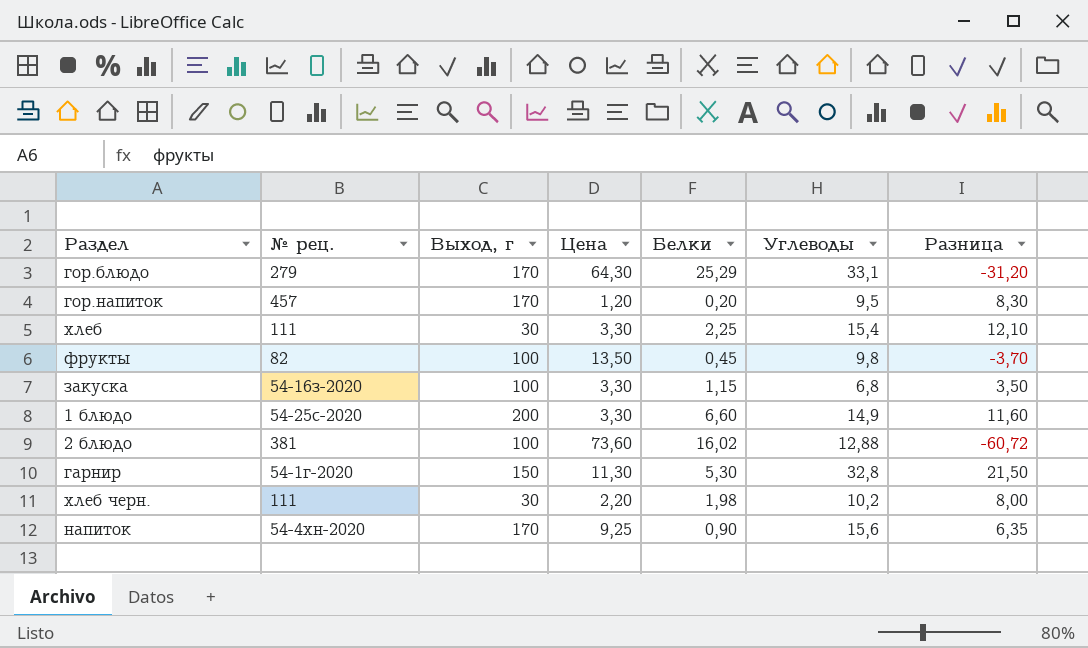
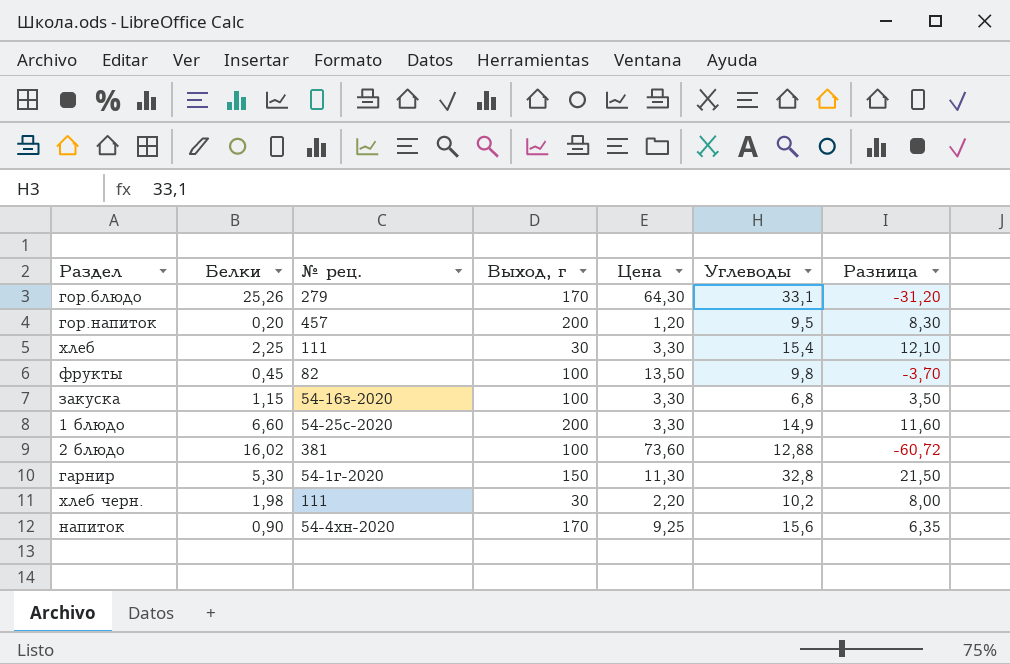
column Белки | position: 5 -> 2
гор.блюдо | Белки: 25,29 -> 25,26
гор.напиток | Выход, г: 170 -> 200

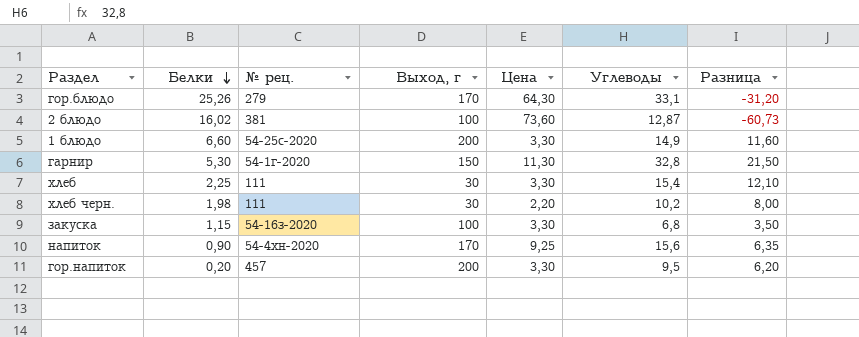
row order: none -> Белки descending
row фрукты: 0,45 | 82 | 100 | 13,50 | 9,8 | -3,70 -> none
2 блюдо | Углеводы: 12,88 -> 12,87
2 блюдо | Разница: -60,72 -> -60,73
гор.напиток | Цена: 1,20 -> 3,30
гор.напиток | Разница: 8,30 -> 6,20

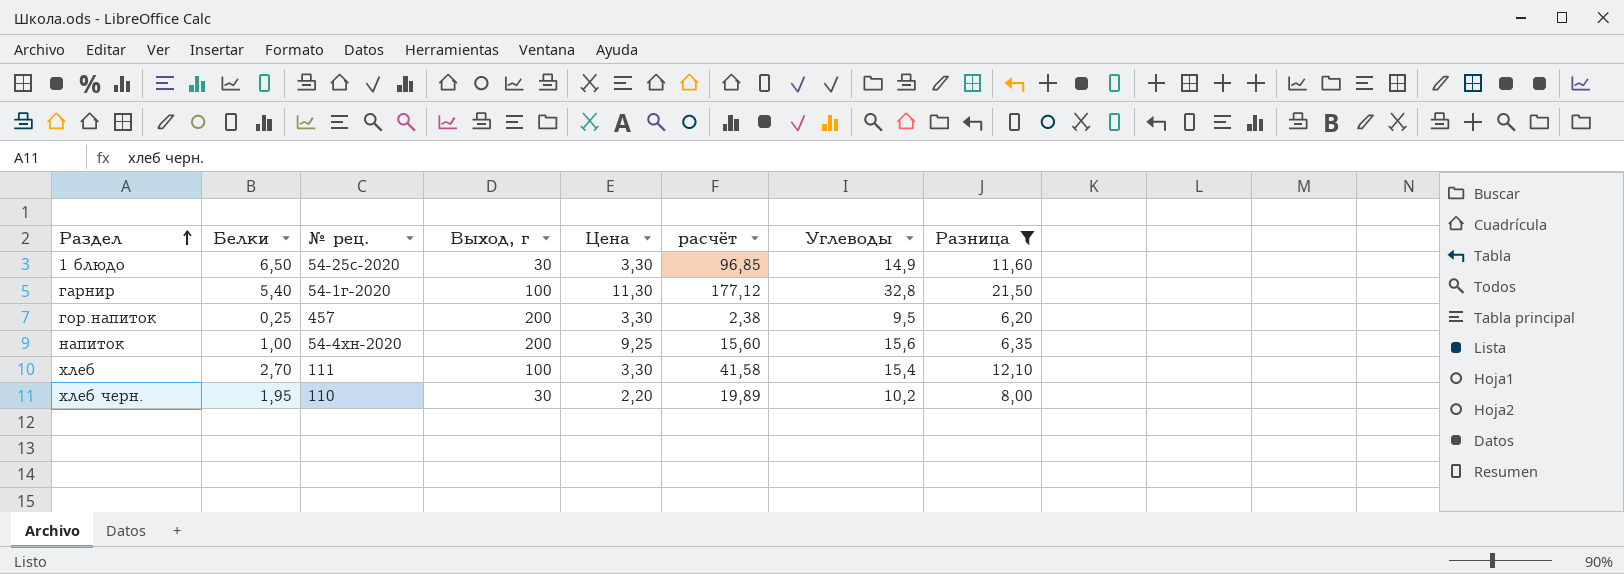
filter: none -> Разница >= 6,20
row order: Белки descending -> Раздел ascending
column расчёт | formula: none -> [Белки] * [Углеводы]
1 блюдо | Белки: 6,60 -> 6,50
1 блюдо | Выход, г: 200 -> 30
гарнир | Белки: 5,30 -> 5,40
гарнир | Выход, г: 150 -> 100
гор.напиток | Белки: 0,20 -> 0,25
напиток | Белки: 0,90 -> 1,00
напиток | Выход, г: 170 -> 200
хлеб | Белки: 2,25 -> 2,70
хлеб | Выход, г: 30 -> 100
хлеб черн. | Белки: 1,98 -> 1,95
хлеб черн. | № рец.: 111 -> 110

